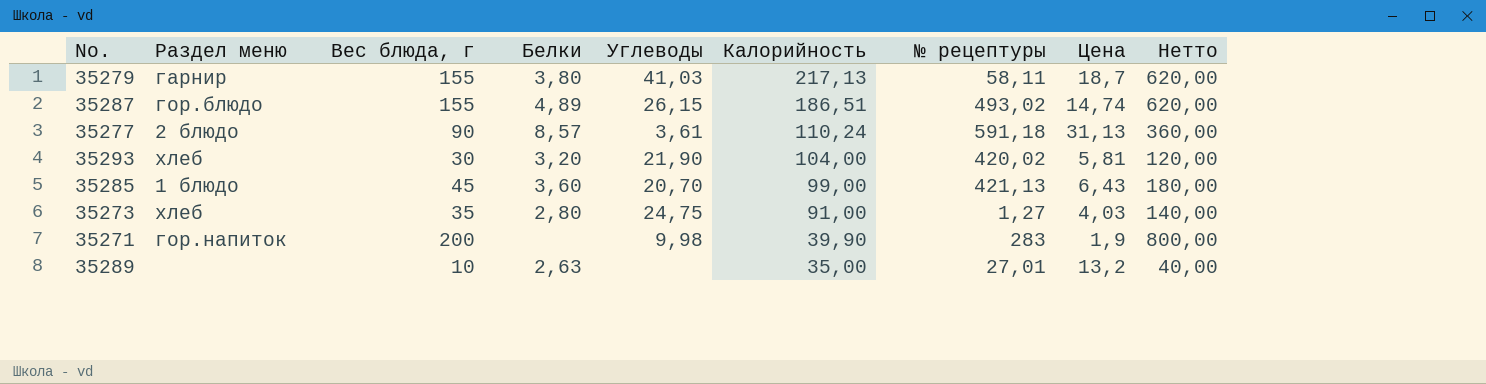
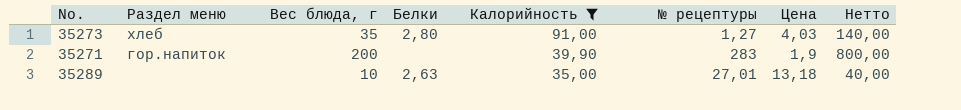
filter: none -> Калорийность <= 91,00
column Углеводы | position: 5 -> none
35289 | Цена: 13,2 -> 13,18

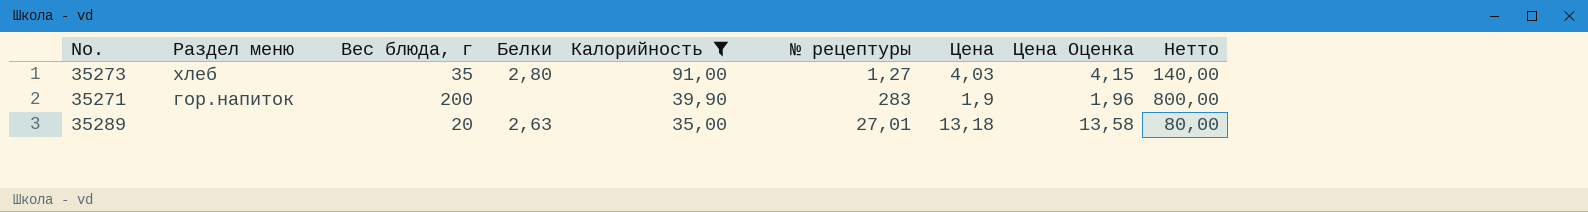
column Цена Оценка | formula: none -> [Цена] * 1,03
35289 | Вес блюда, г: 10 -> 20
35289 | Нетто: 40,00 -> 80,00

